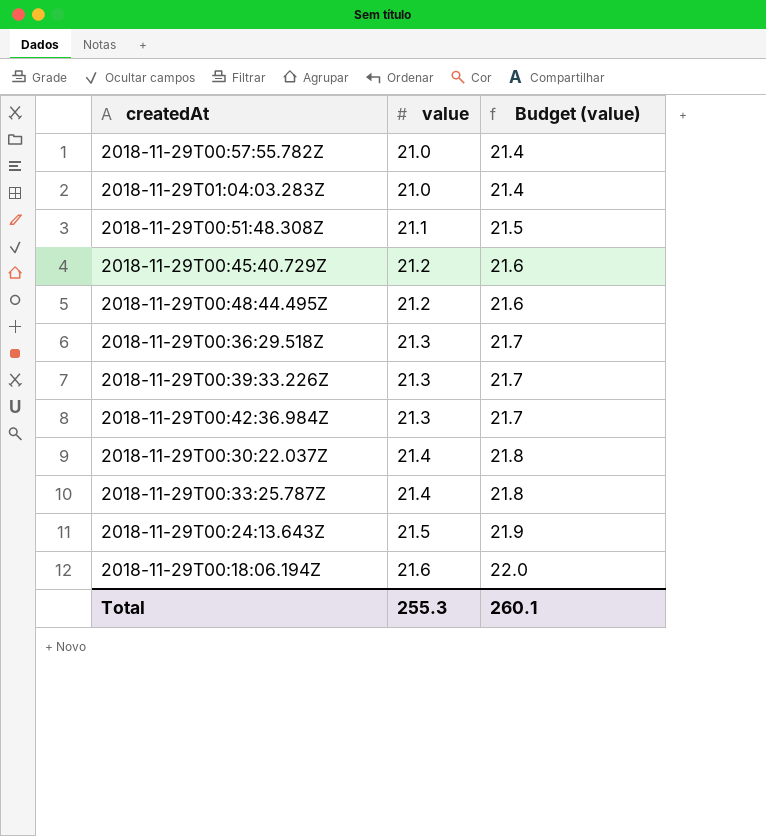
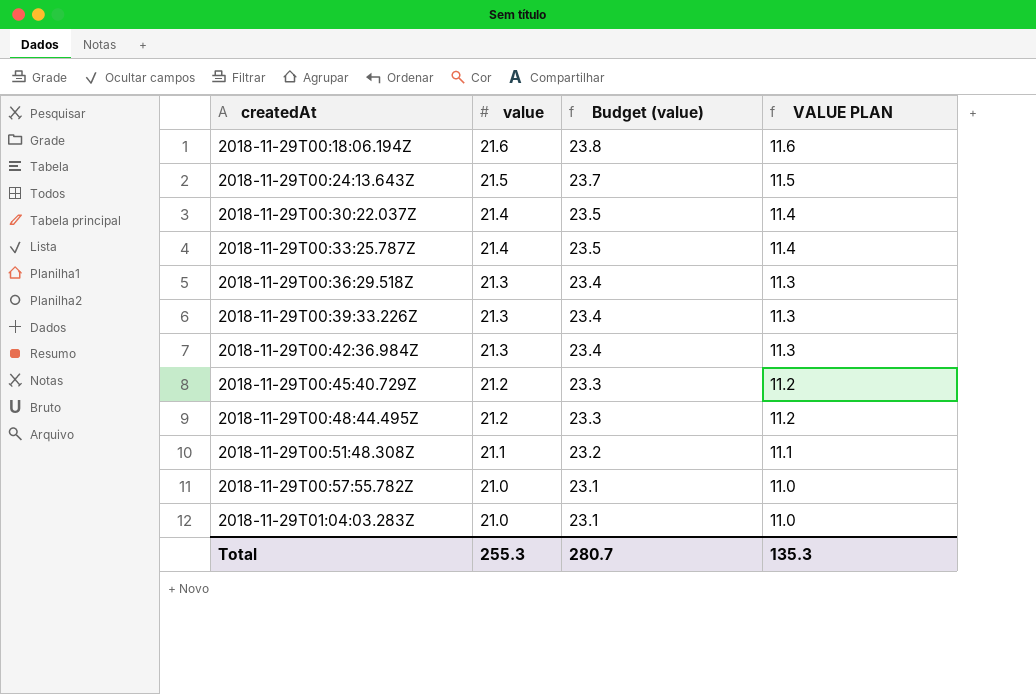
row order: value ascending -> createdAt ascending
column Budget (value) | formula: [value] * 1.02 -> [value] * 1.1
column VALUE PLAN | formula: none -> [value] - 10
Total | Budget (value): 260.1 -> 280.7

